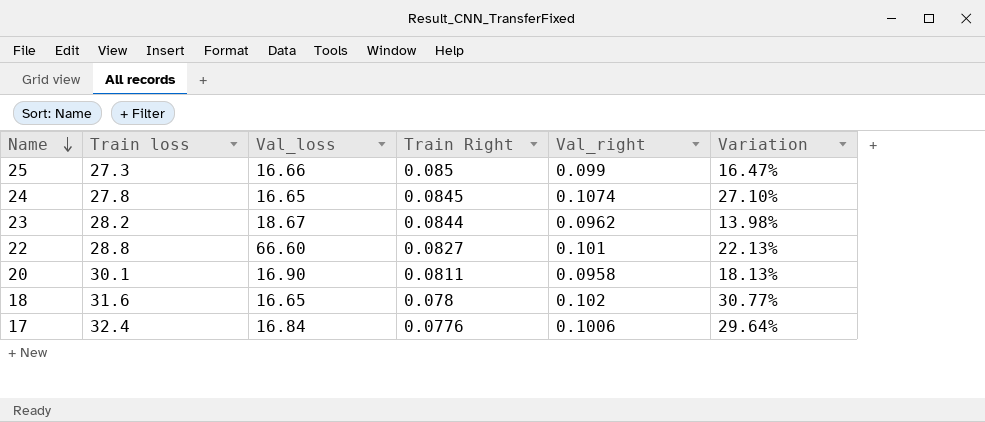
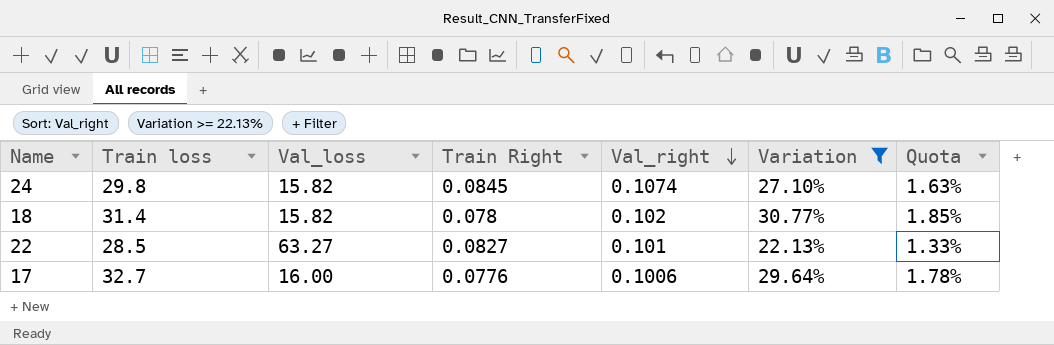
filter: none -> Variation >= 22.13%
row order: Name descending -> Val_right descending
column Quota | formula: none -> [Variation] * 0.06
24 | Train loss: 27.8 -> 29.8
24 | Val_loss: 16.65 -> 15.82
18 | Train loss: 31.6 -> 31.4
18 | Val_loss: 16.65 -> 15.82
22 | Train loss: 28.8 -> 28.5
22 | Val_loss: 66.60 -> 63.27
17 | Train loss: 32.4 -> 32.7
17 | Val_loss: 16.84 -> 16.00

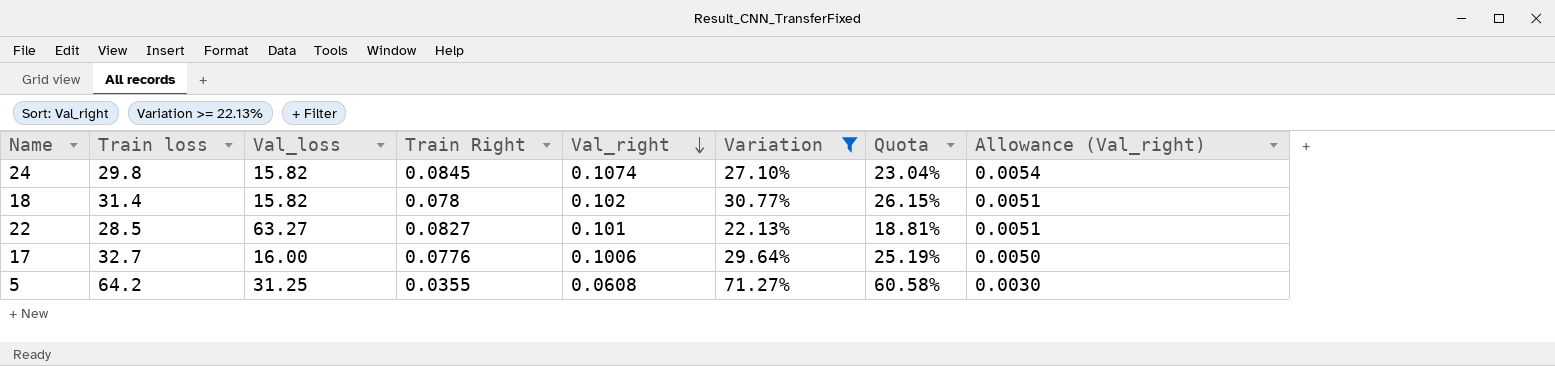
column Quota | formula: [Variation] * 0.06 -> [Variation] * 0.85
column Allowance (Val_right) | formula: none -> [Val_right] * 0.05
row 5: none -> 64.2 | 31.25 | 0.0355 | 0.0608 | 71.27% | 60.58% | 0.0030

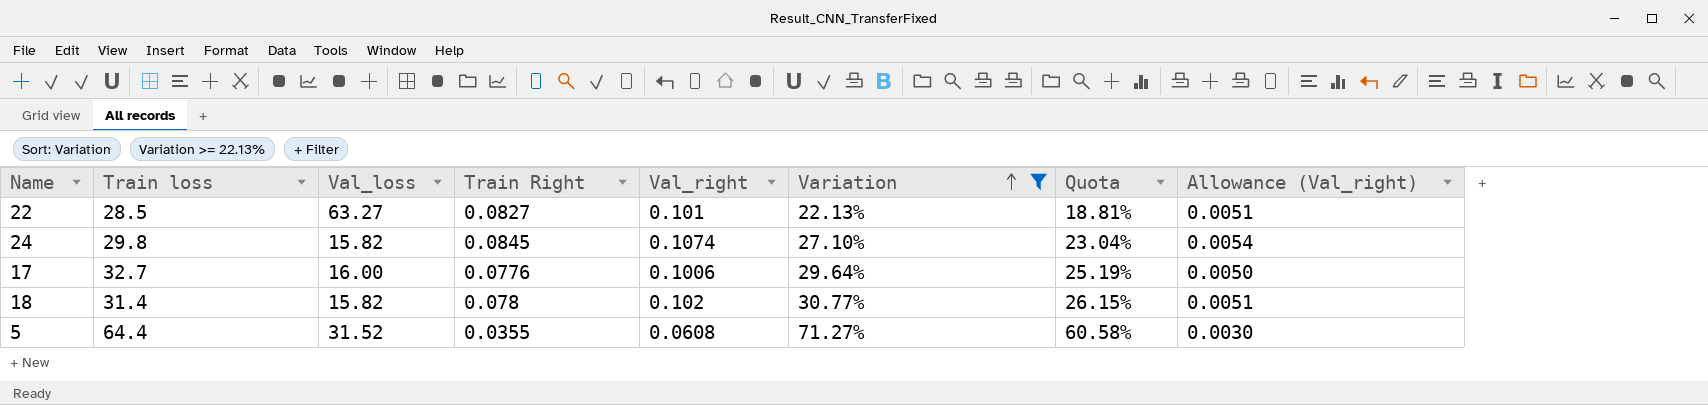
row order: Val_right descending -> Variation ascending
5 | Train loss: 64.2 -> 64.4
5 | Val_loss: 31.25 -> 31.52

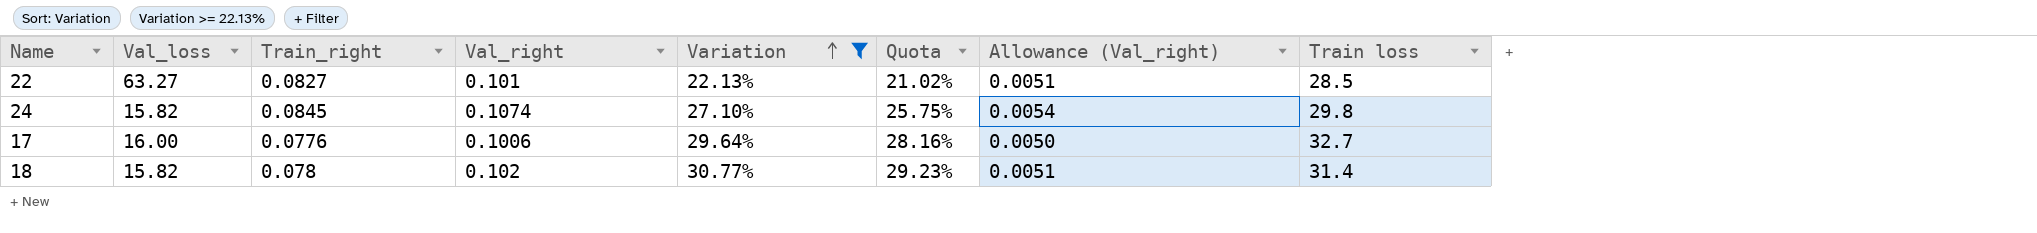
column name: Train Right -> Train_right
column Quota | formula: [Variation] * 0.85 -> [Variation] * 0.95
column Train loss | position: 2 -> 8
row 5: 64.4 | 31.52 | 0.0355 | 0.0608 | 71.27% | 60.58% | 0.0030 -> none

